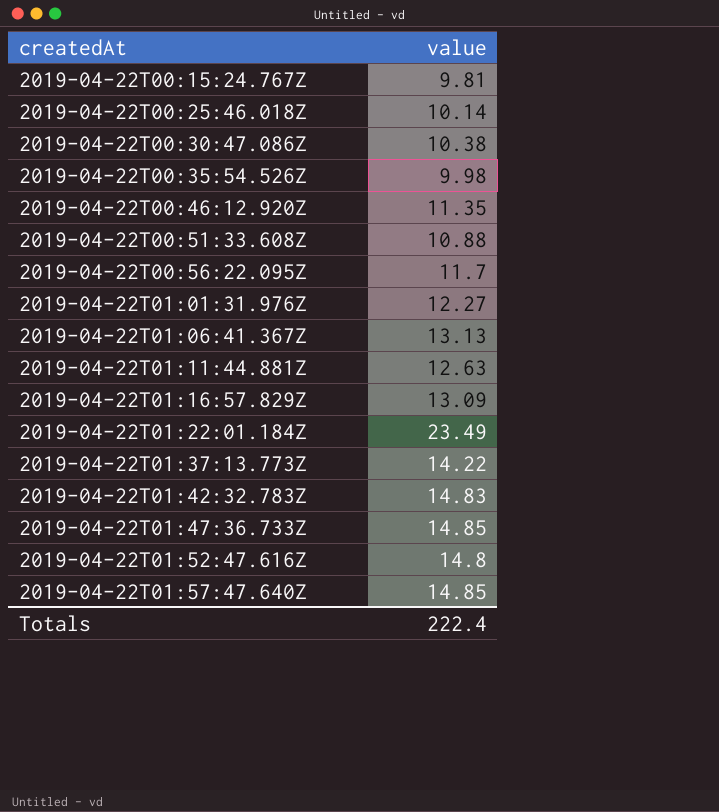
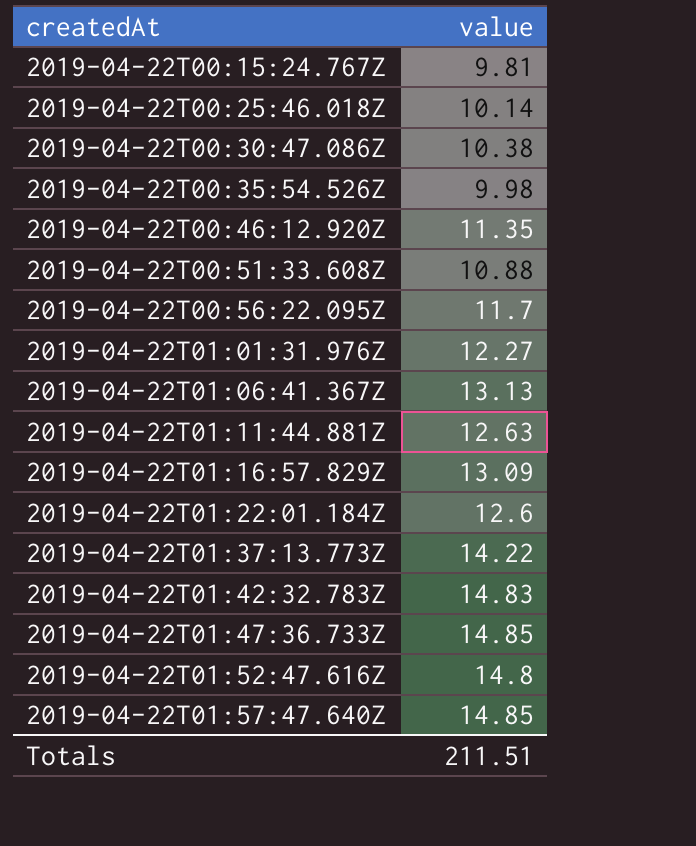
2019-04-22T01:22:01.184Z | value: 23.49 -> 12.6
Totals | value: 222.4 -> 211.51

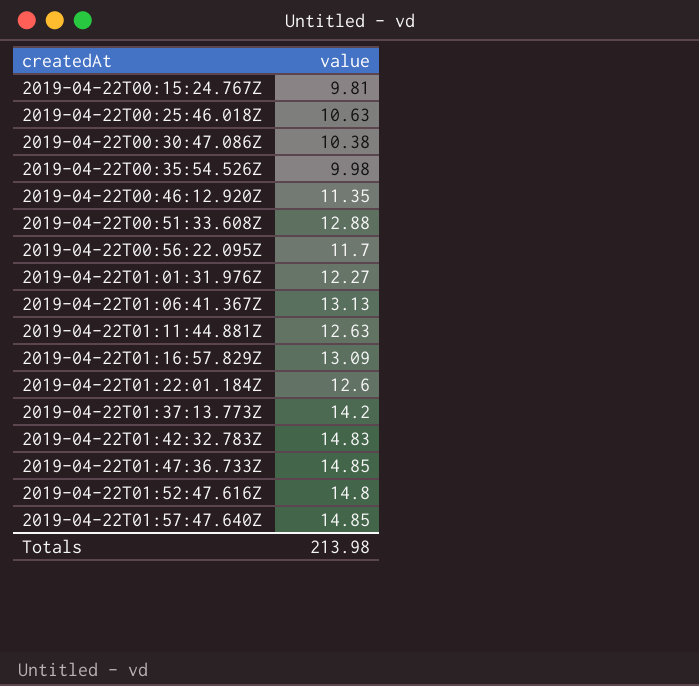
2019-04-22T00:25:46.018Z | value: 10.14 -> 10.63
2019-04-22T00:51:33.608Z | value: 10.88 -> 12.88
2019-04-22T01:37:13.773Z | value: 14.22 -> 14.2
Totals | value: 211.51 -> 213.98

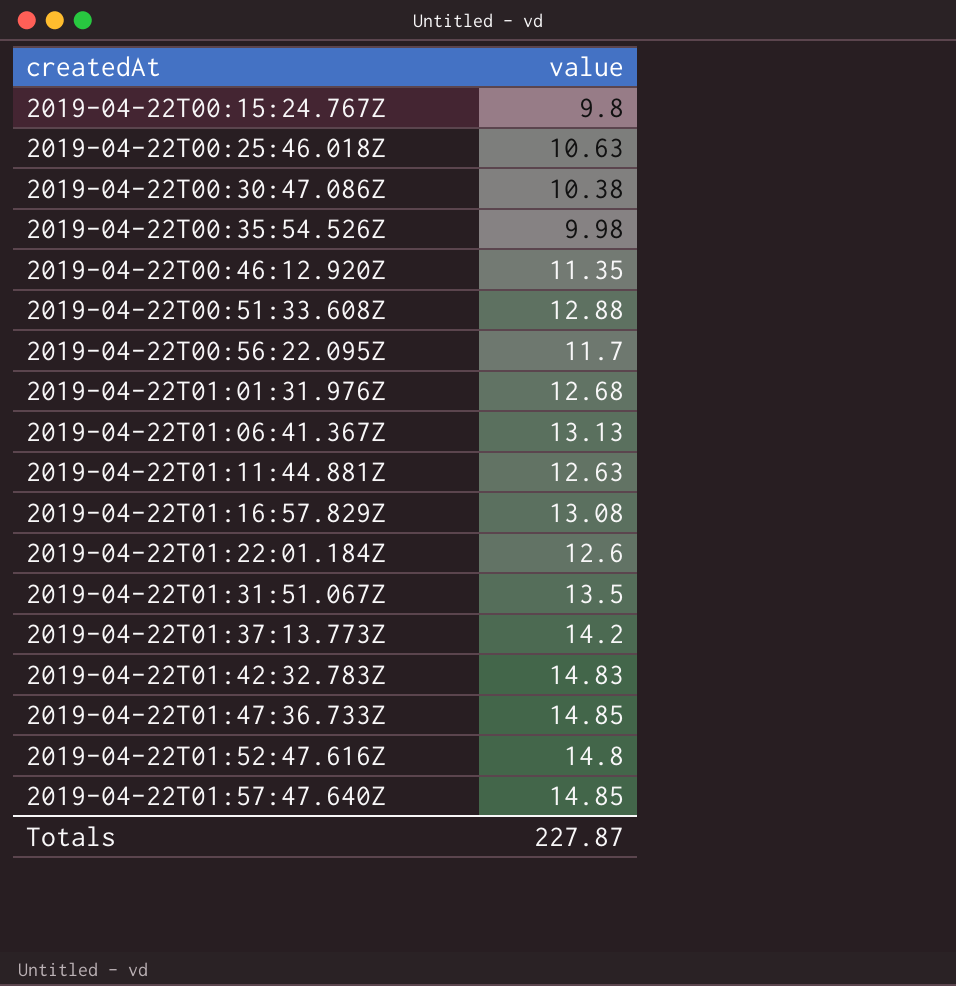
2019-04-22T00:15:24.767Z | value: 9.81 -> 9.8
2019-04-22T01:01:31.976Z | value: 12.27 -> 12.68
2019-04-22T01:16:57.829Z | value: 13.09 -> 13.08
row 2019-04-22T01:31:51.067Z: none -> 13.5
Totals | value: 213.98 -> 227.87

